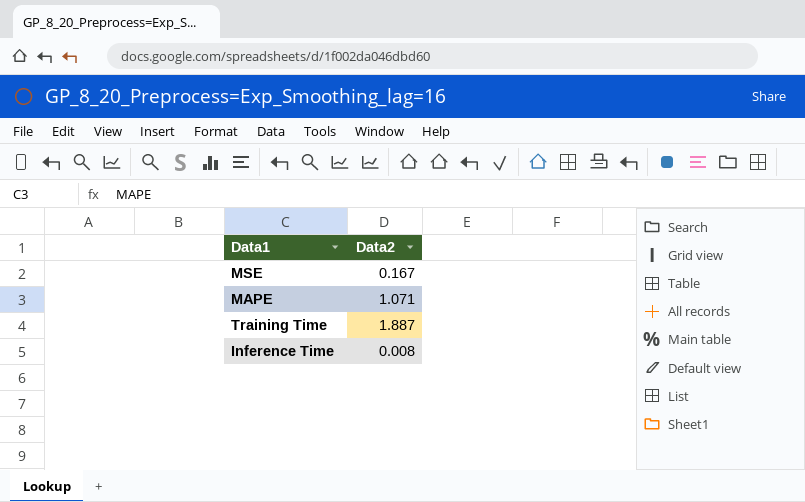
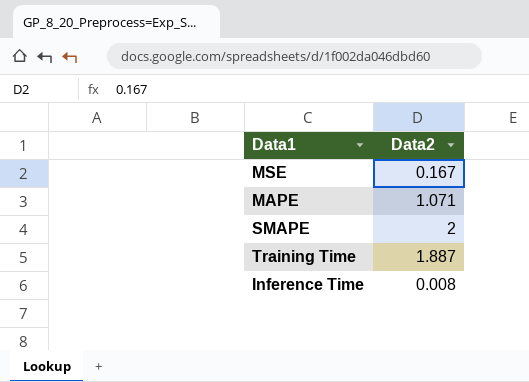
row SMAPE: none -> 2

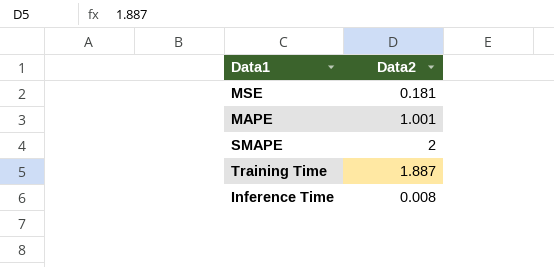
MSE | Data2: 0.167 -> 0.181
MAPE | Data2: 1.071 -> 1.001

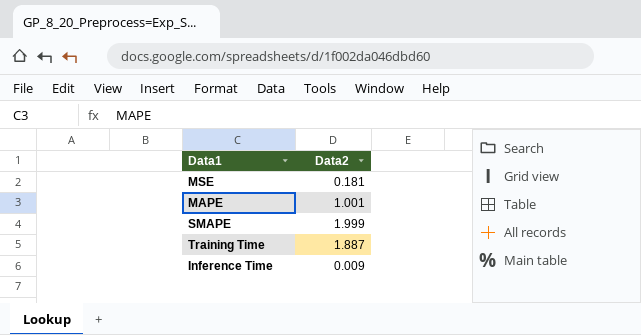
SMAPE | Data2: 2 -> 1.999
Inference Time | Data2: 0.008 -> 0.009

